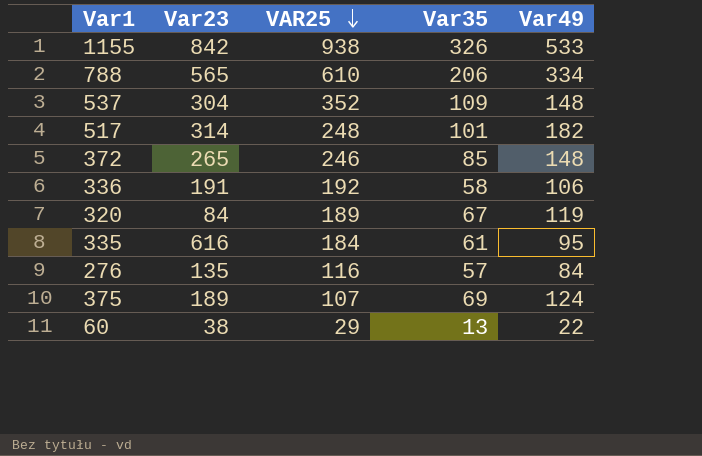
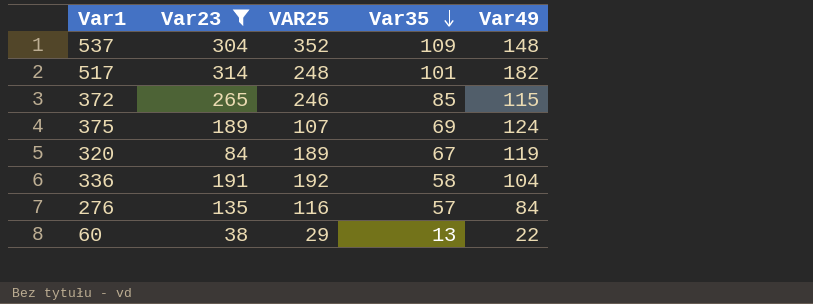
filter: none -> Var23 <= 314
row order: VAR25 descending -> Var35 descending
372 | Var49: 148 -> 115
336 | Var49: 106 -> 104

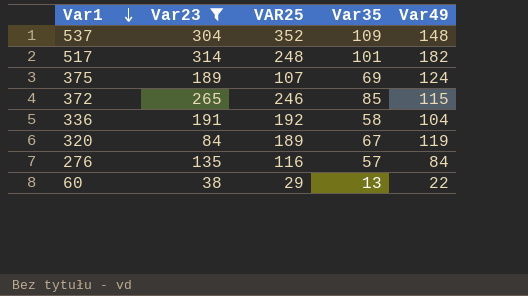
row order: Var35 descending -> Var1 descending

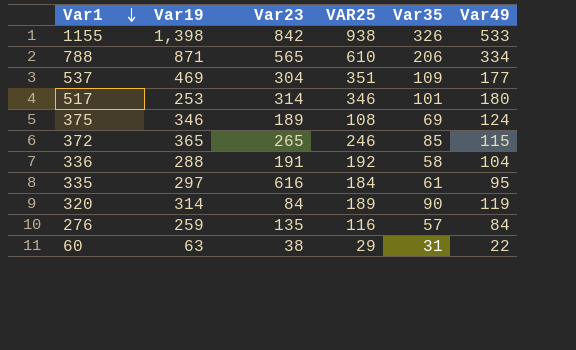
filter: Var23 <= 314 -> none
column Var19 | position: none -> 2
537 | VAR25: 352 -> 351
537 | Var49: 148 -> 177
517 | VAR25: 248 -> 346
517 | Var49: 182 -> 180
375 | VAR25: 107 -> 108
320 | Var35: 67 -> 90
60 | Var35: 13 -> 31

